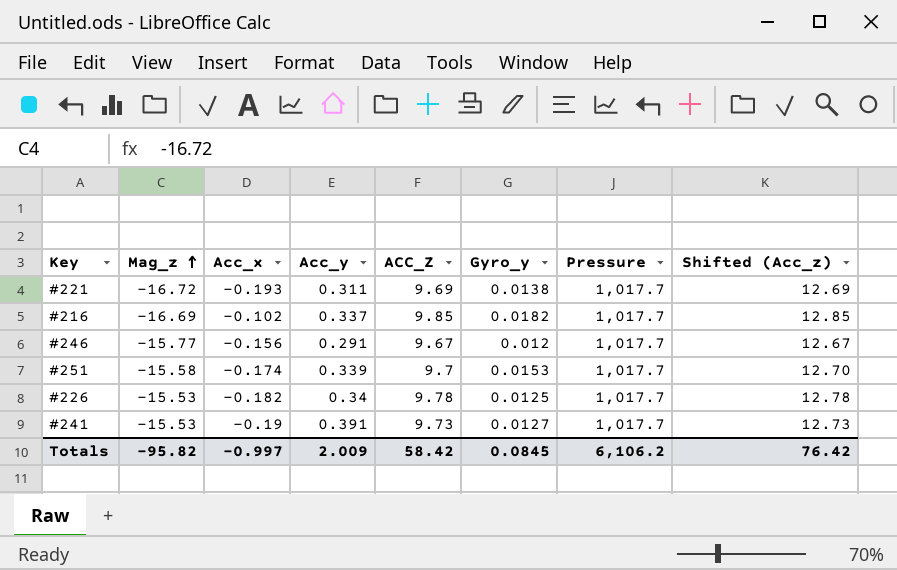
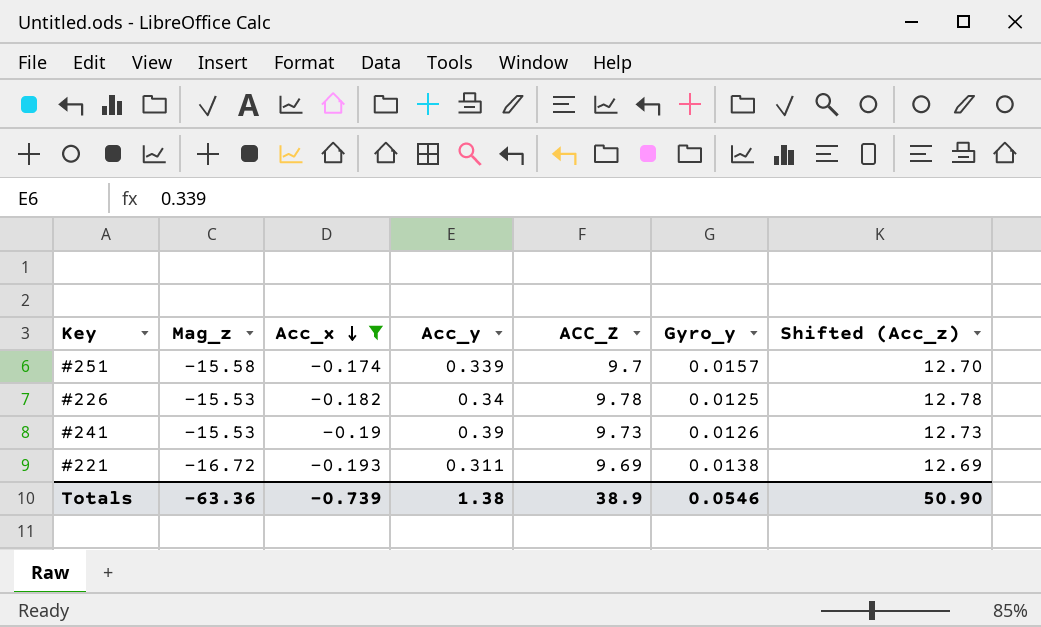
filter: none -> Acc_x <= -0.174
row order: Mag_z ascending -> Acc_x descending
column Pressure | position: 7 -> none
#251 | Gyro_y: 0.0153 -> 0.0157
#241 | Acc_y: 0.391 -> 0.39
#241 | Gyro_y: 0.0127 -> 0.0126
Totals | Mag_z: -95.82 -> -63.36
Totals | Acc_x: -0.997 -> -0.739
Totals | Acc_y: 2.009 -> 1.38
Totals | ACC_Z: 58.42 -> 38.9
Totals | Gyro_y: 0.0845 -> 0.0546
Totals | Shifted (Acc_z): 76.42 -> 50.90

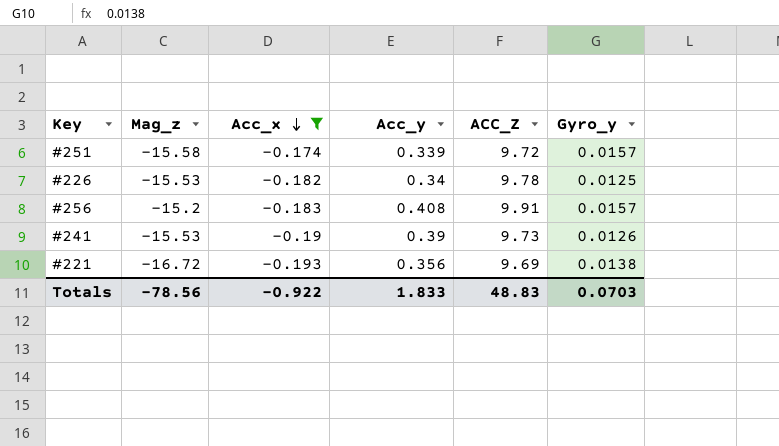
column Shifted (Acc_z) | formula: [ACC_Z] + 3 -> none
#251 | ACC_Z: 9.7 -> 9.72
row #256: none -> -15.2 | -0.183 | 0.408 | 9.91 | 0.0157
#221 | Acc_y: 0.311 -> 0.356
Totals | Mag_z: -63.36 -> -78.56
Totals | Acc_x: -0.739 -> -0.922
Totals | Acc_y: 1.38 -> 1.833
Totals | ACC_Z: 38.9 -> 48.83
Totals | Gyro_y: 0.0546 -> 0.0703

